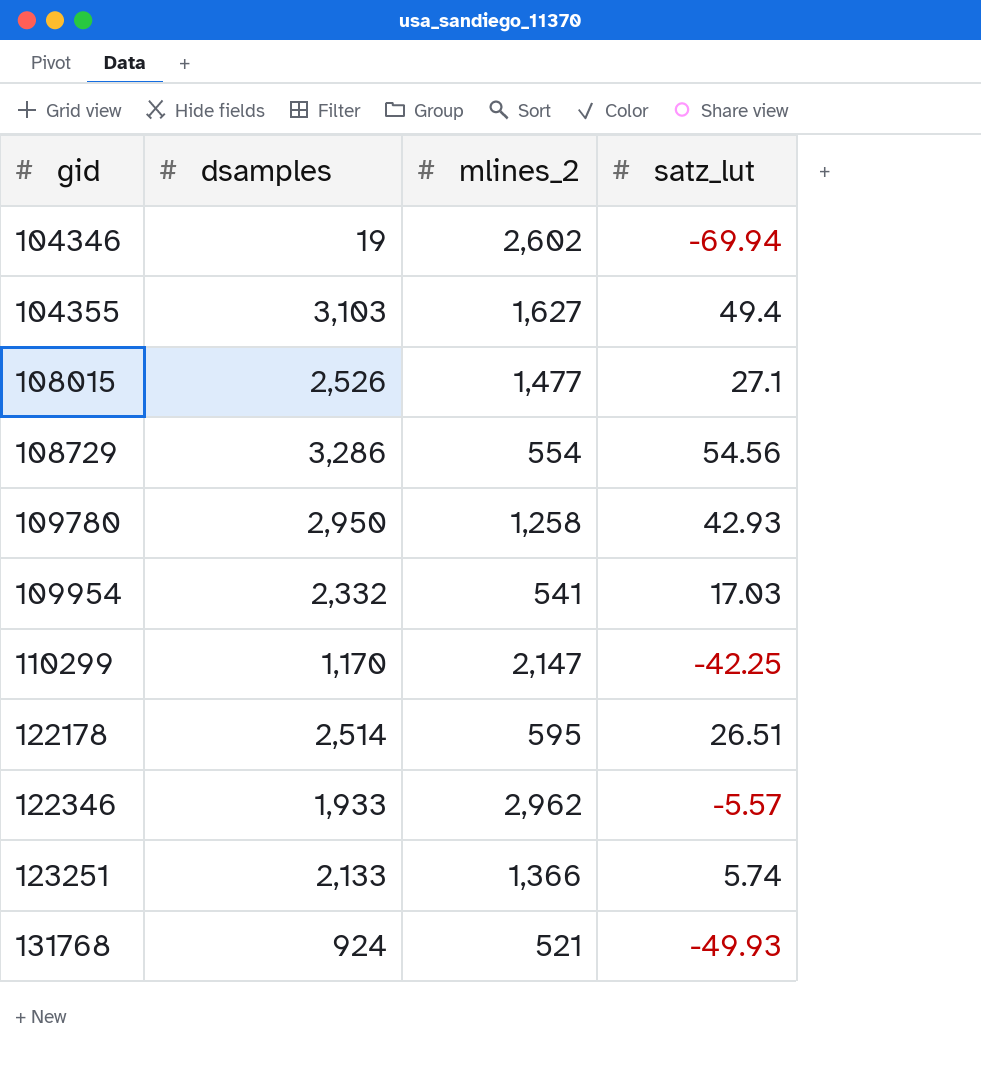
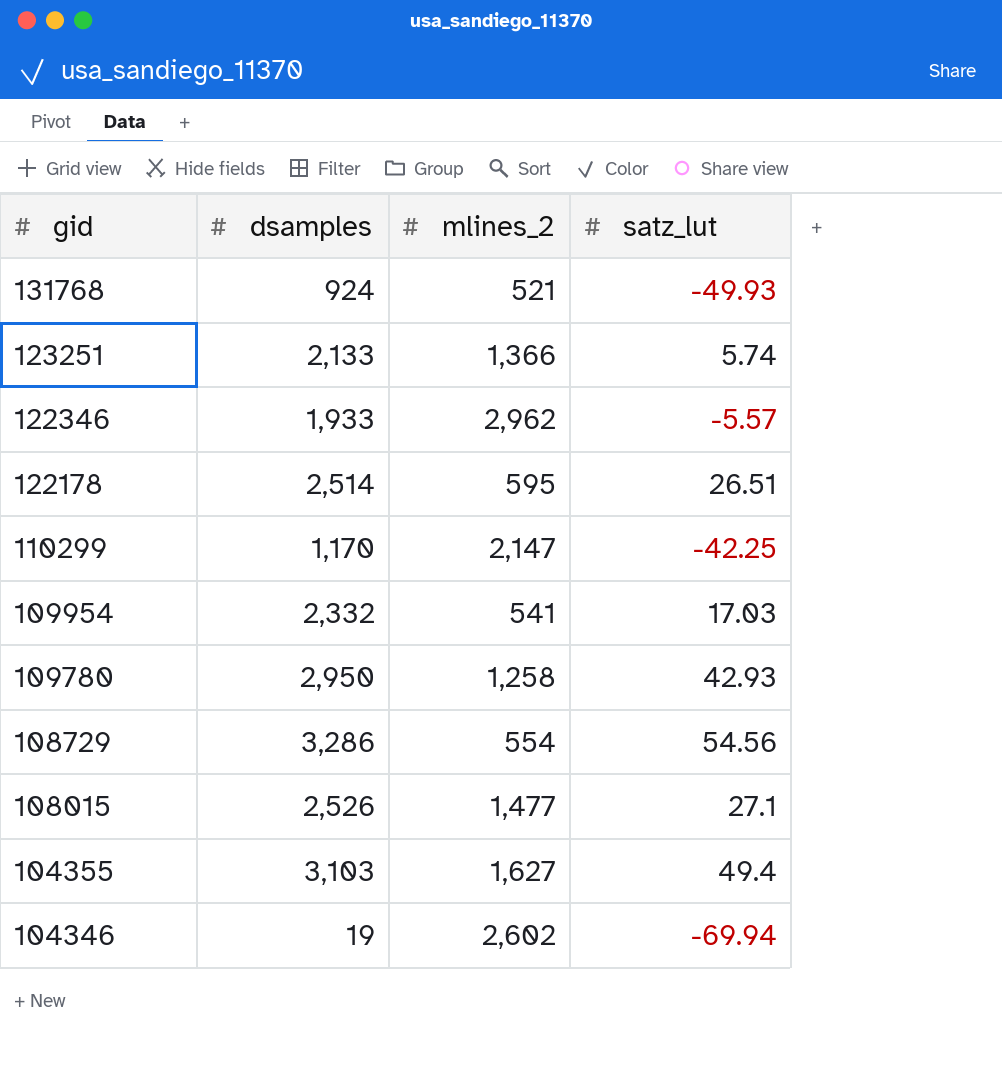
row order: gid ascending -> gid descending

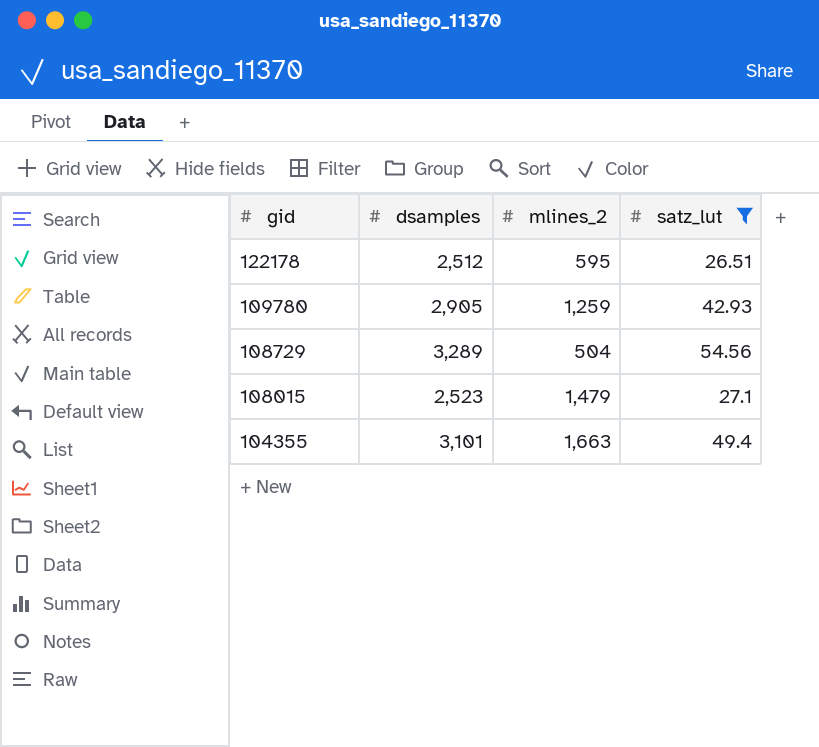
filter: none -> satz_lut >= 26.51
122178 | dsamples: 2,514 -> 2,512
109780 | dsamples: 2,950 -> 2,905
109780 | mlines_2: 1,258 -> 1,259
108729 | dsamples: 3,286 -> 3,289
108729 | mlines_2: 554 -> 504
108015 | dsamples: 2,526 -> 2,523
108015 | mlines_2: 1,477 -> 1,479
104355 | dsamples: 3,103 -> 3,101
104355 | mlines_2: 1,627 -> 1,663

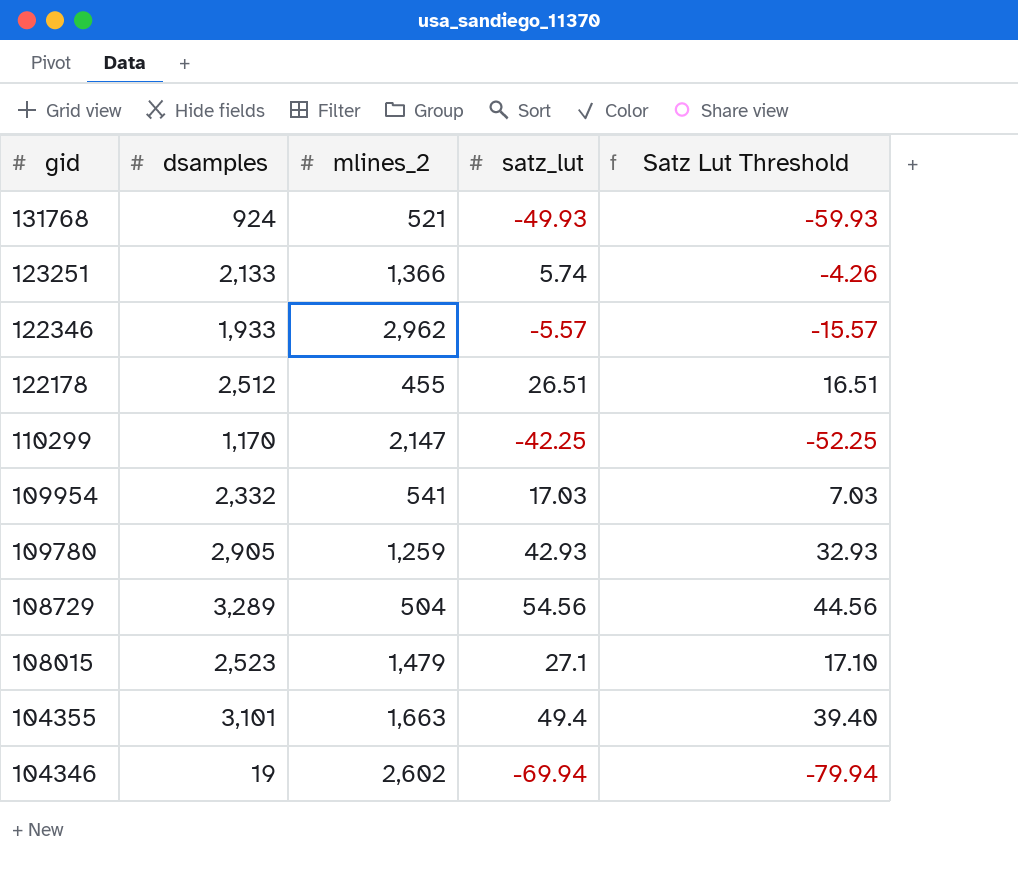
filter: satz_lut >= 26.51 -> none
column Satz Lut Threshold | formula: none -> [satz_lut] - 10
122178 | mlines_2: 595 -> 455

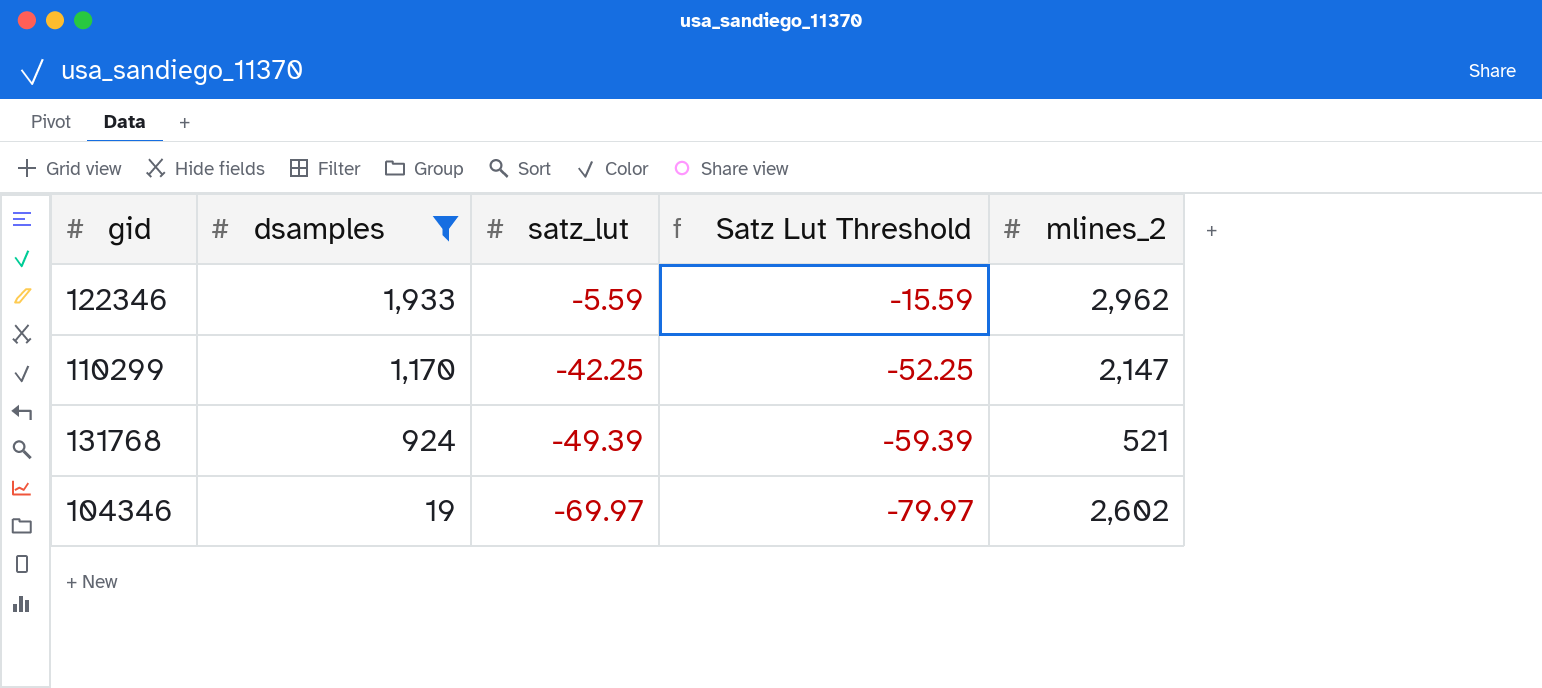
filter: none -> dsamples <= 1,933
row order: gid descending -> dsamples descending
column mlines_2 | position: 3 -> 5
122346 | satz_lut: -5.57 -> -5.59
122346 | Satz Lut Threshold: -15.57 -> -15.59
131768 | satz_lut: -49.93 -> -49.39
131768 | Satz Lut Threshold: -59.93 -> -59.39
104346 | satz_lut: -69.94 -> -69.97
104346 | Satz Lut Threshold: -79.94 -> -79.97

